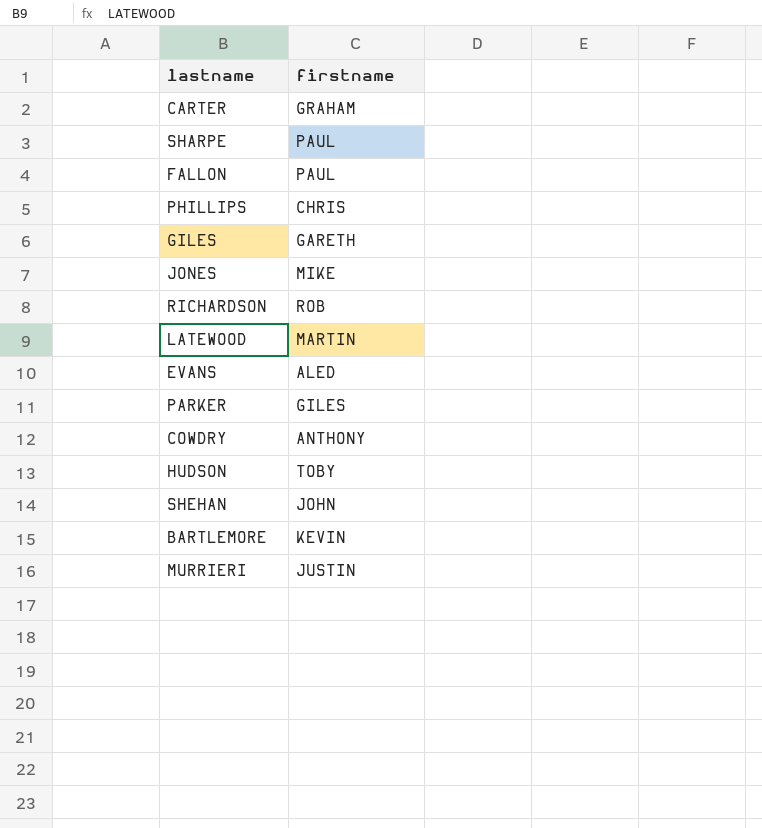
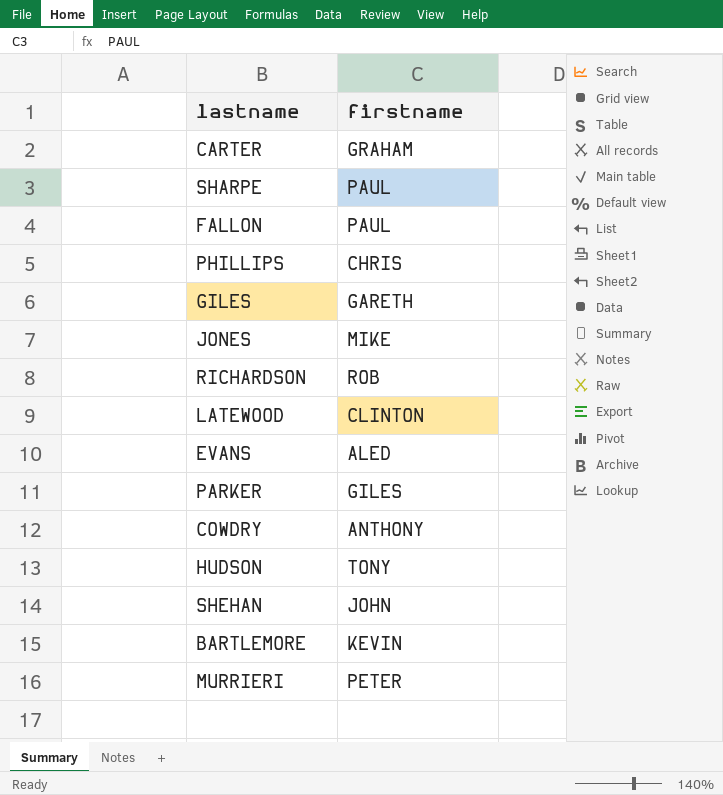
LATEWOOD | firstname: MARTIN -> CLINTON
HUDSON | firstname: TOBY -> TONY
MURRIERI | firstname: JUSTIN -> PETER

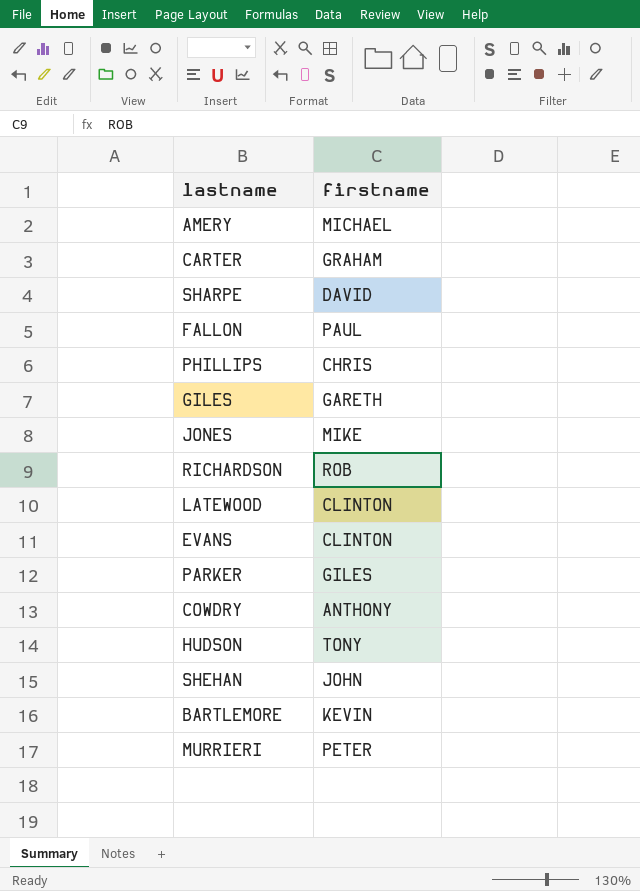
row AMERY: none -> MICHAEL
SHARPE | firstname: PAUL -> DAVID
EVANS | firstname: ALED -> CLINTON

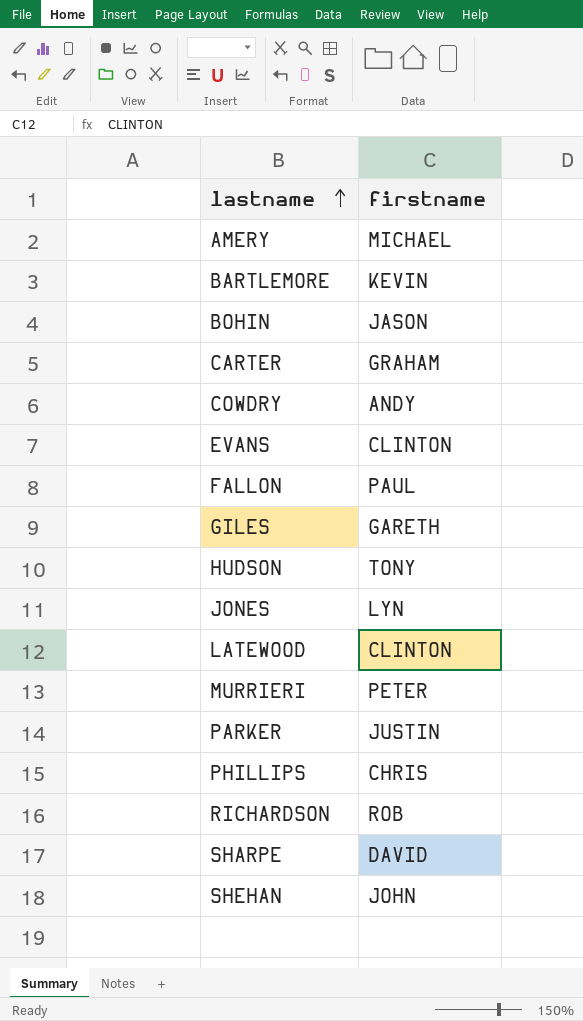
row order: none -> lastname ascending
row BOHIN: none -> JASON
COWDRY | firstname: ANTHONY -> ANDY
JONES | firstname: MIKE -> LYN
PARKER | firstname: GILES -> JUSTIN

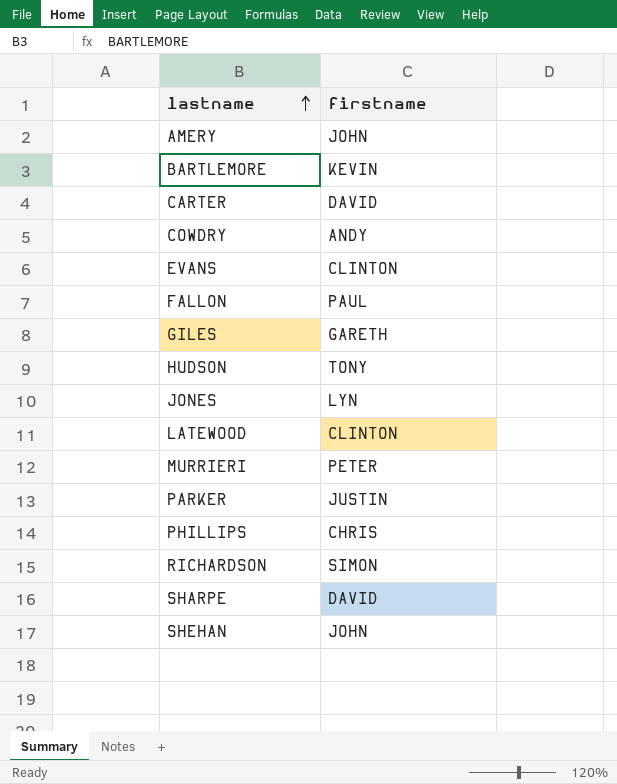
row BOHIN: JASON -> none
AMERY | firstname: MICHAEL -> JOHN
CARTER | firstname: GRAHAM -> DAVID
RICHARDSON | firstname: ROB -> SIMON

